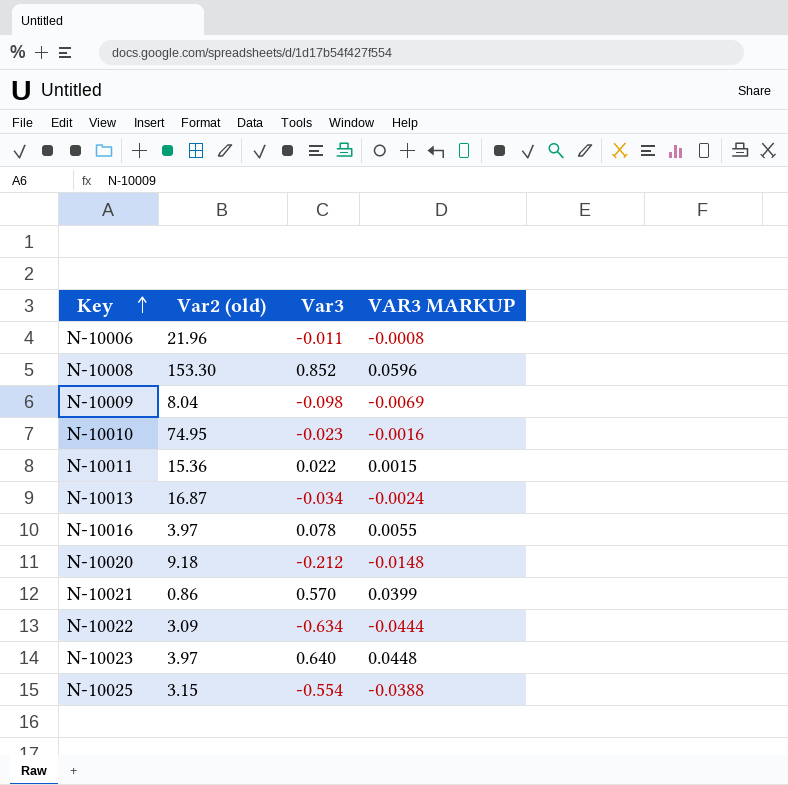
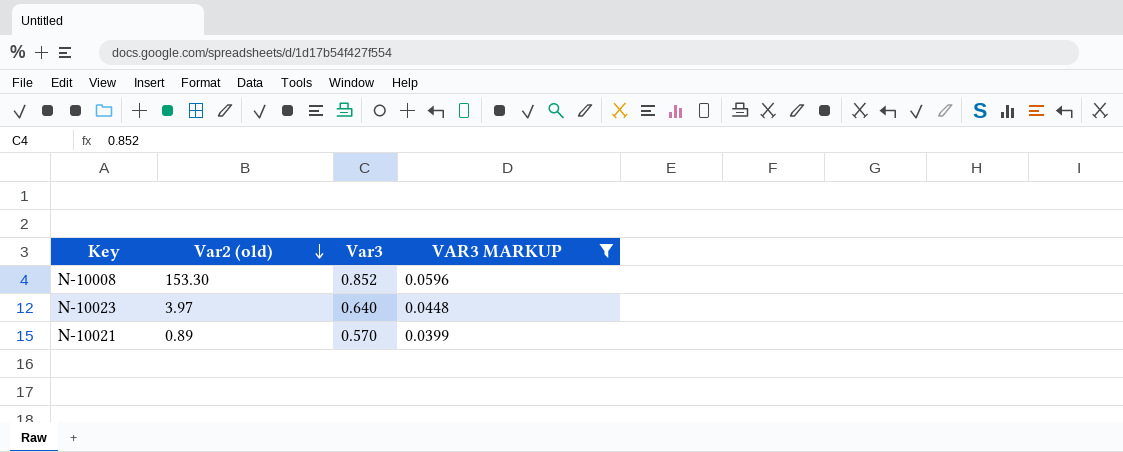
filter: none -> VAR3 MARKUP >= 0.0399
row order: Key ascending -> Var2 (old) descending
N-10021 | Var2 (old): 0.86 -> 0.89

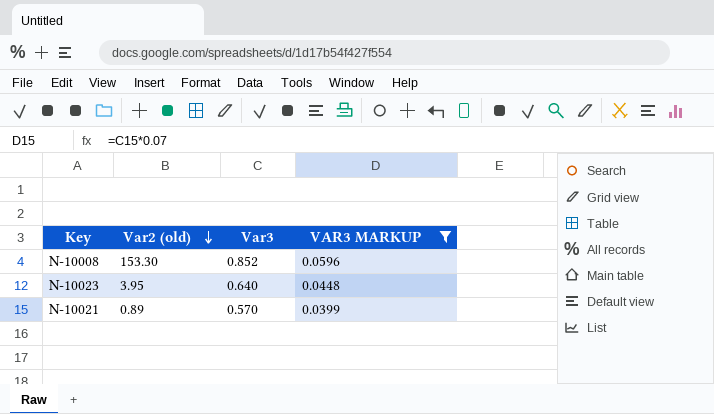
N-10023 | Var2 (old): 3.97 -> 3.95

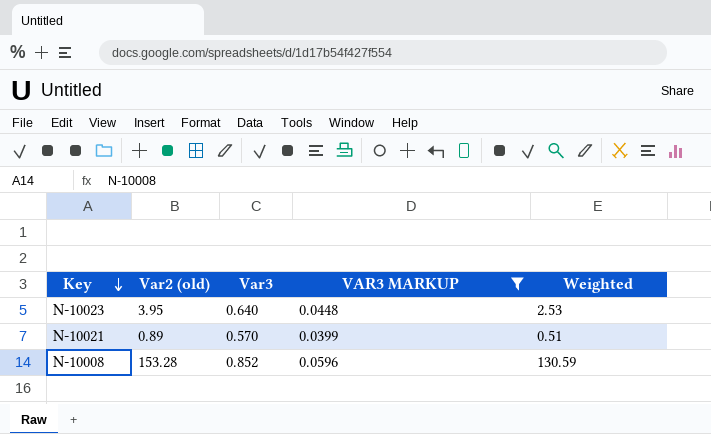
row order: Var2 (old) descending -> Key descending
column Weighted | formula: none -> [Var2 (old)] * [Var3]
N-10008 | Var2 (old): 153.30 -> 153.28

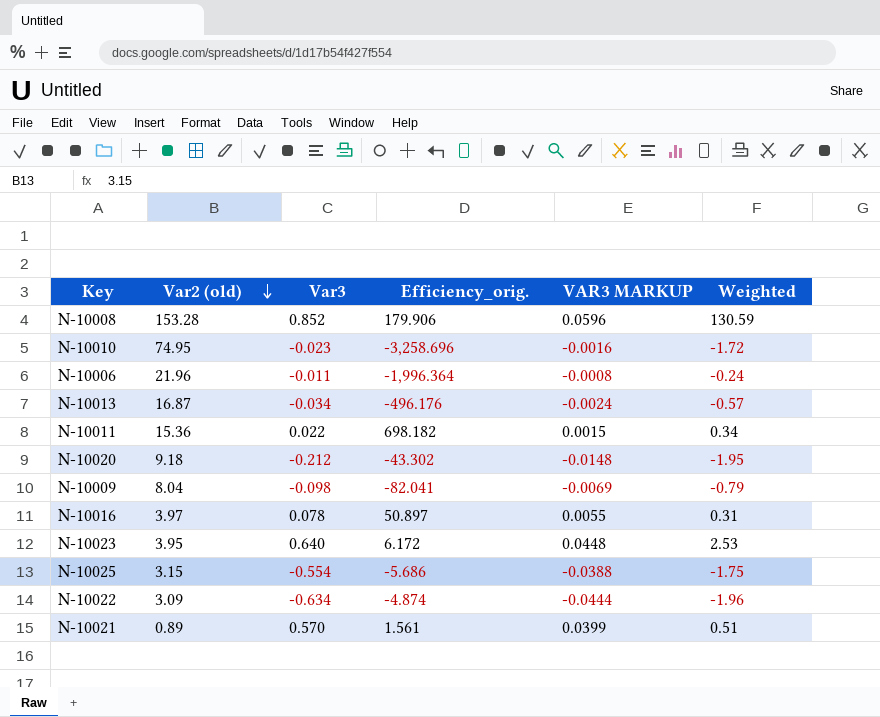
filter: VAR3 MARKUP >= 0.0399 -> none
row order: Key descending -> Var2 (old) descending
column Efficiency_orig. | formula: none -> [Var2 (old)] / [Var3]

